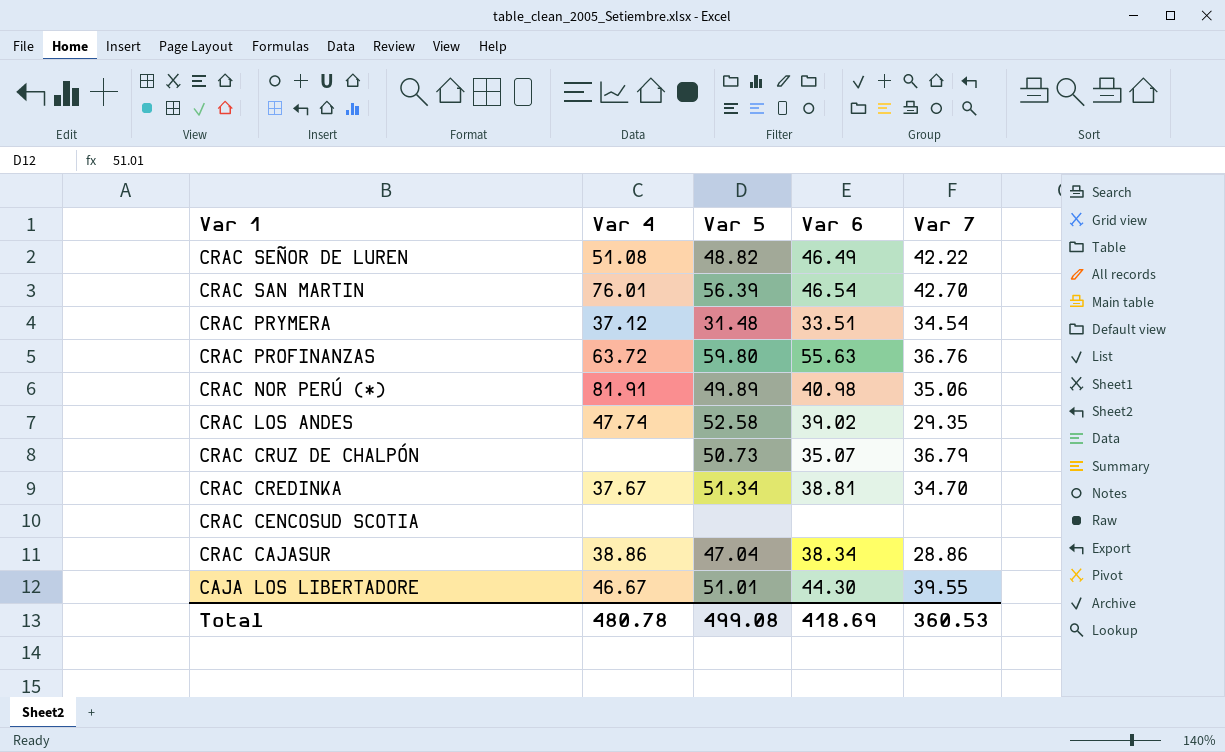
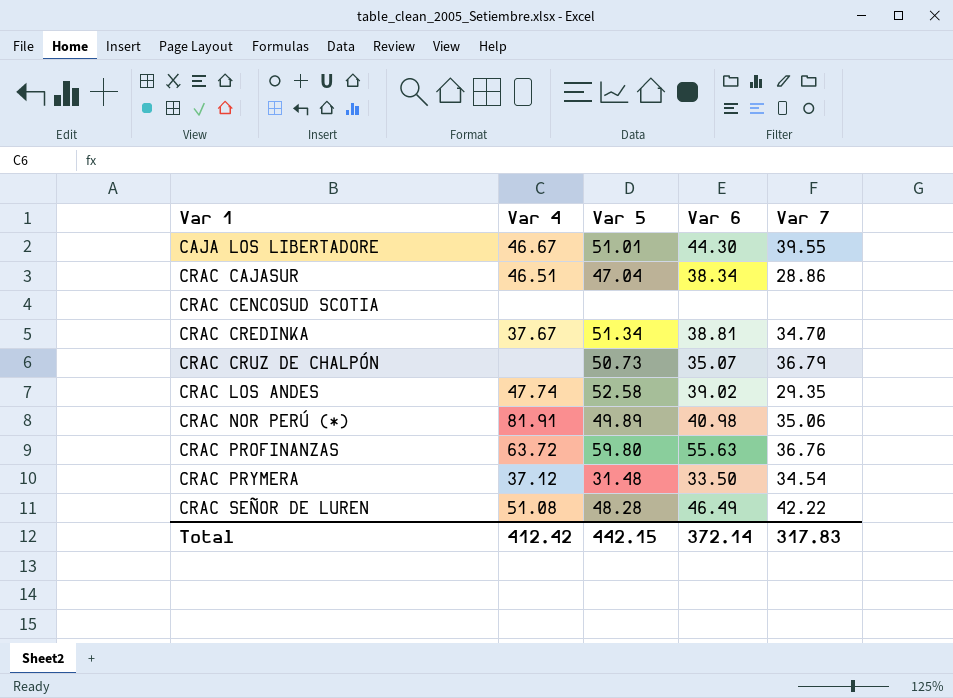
row order: Var 1 descending -> Var 1 ascending
row CRAC SAN MARTIN: 76.01 | 56.39 | 46.54 | 42.70 -> none
CRAC CAJASUR | Var 4: 38.86 -> 46.51
CRAC PRYMERA | Var 6: 33.51 -> 33.50
CRAC SEÑOR DE LUREN | Var 5: 48.82 -> 48.28
Total | Var 4: 480.78 -> 412.42
Total | Var 5: 499.08 -> 442.15
Total | Var 6: 418.69 -> 372.14
Total | Var 7: 360.53 -> 317.83

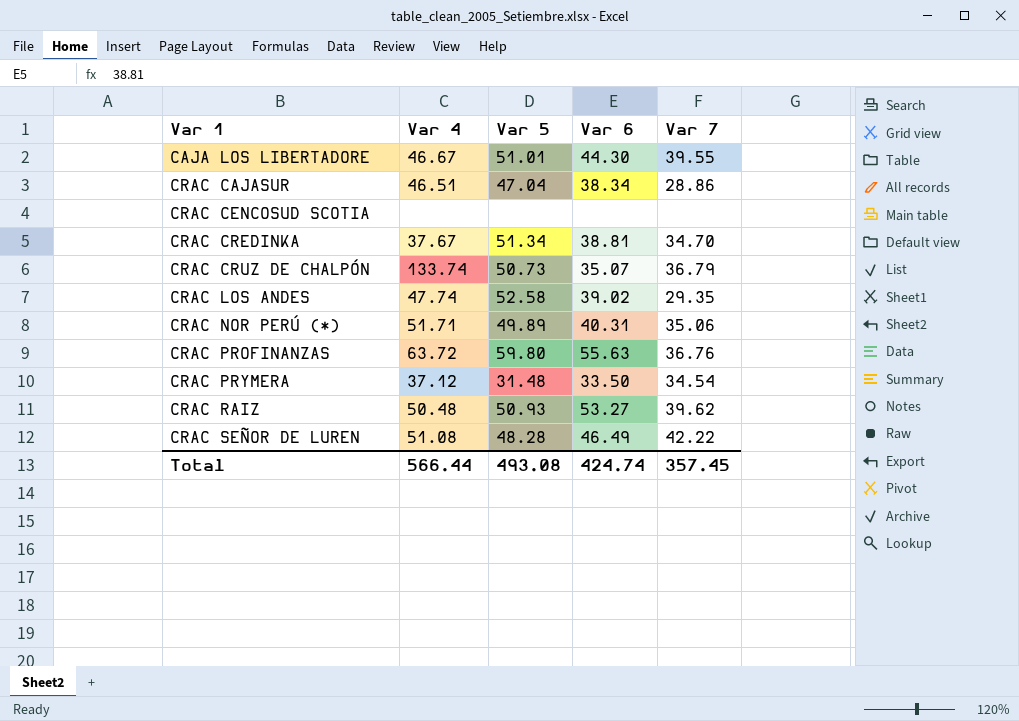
CRAC CRUZ DE CHALPÓN | Var 4: none -> 133.74
CRAC NOR PERÚ (*) | Var 4: 81.91 -> 51.71
CRAC NOR PERÚ (*) | Var 6: 40.98 -> 40.31
row CRAC RAIZ: none -> 50.48 | 50.93 | 53.27 | 39.62
Total | Var 4: 412.42 -> 566.44
Total | Var 5: 442.15 -> 493.08
Total | Var 6: 372.14 -> 424.74
Total | Var 7: 317.83 -> 357.45

